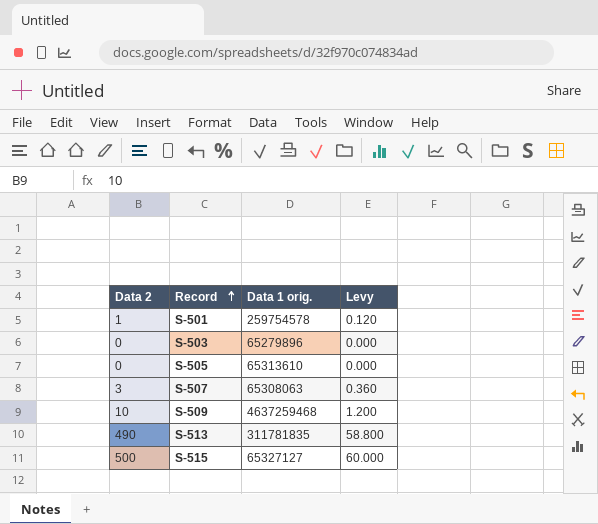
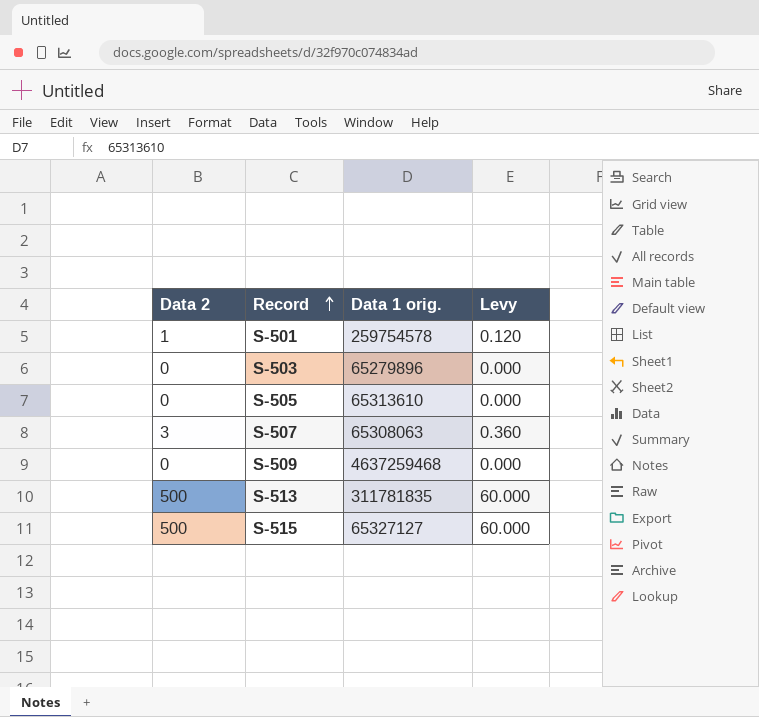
S-509 | Data 2: 10 -> 0
S-509 | Levy: 1.200 -> 0.000
S-513 | Data 2: 490 -> 500
S-513 | Levy: 58.800 -> 60.000

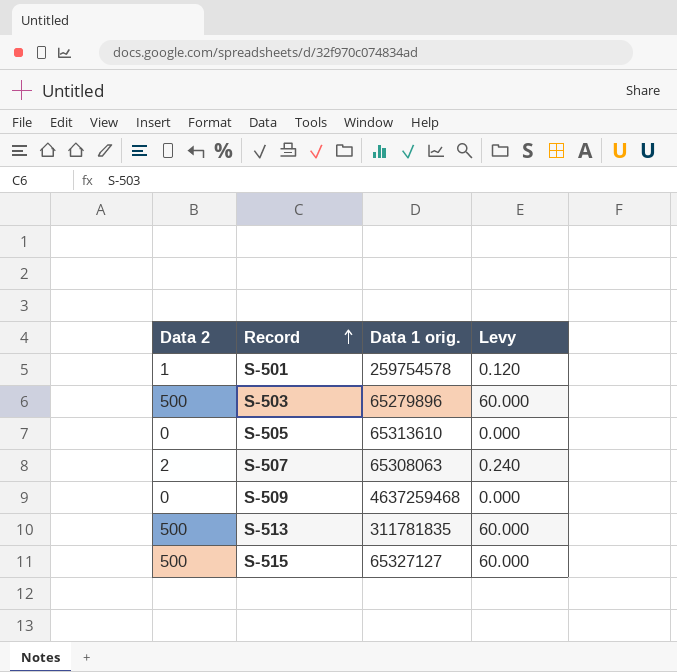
S-503 | Data 2: 0 -> 500
S-503 | Levy: 0.000 -> 60.000
S-507 | Data 2: 3 -> 2
S-507 | Levy: 0.360 -> 0.240

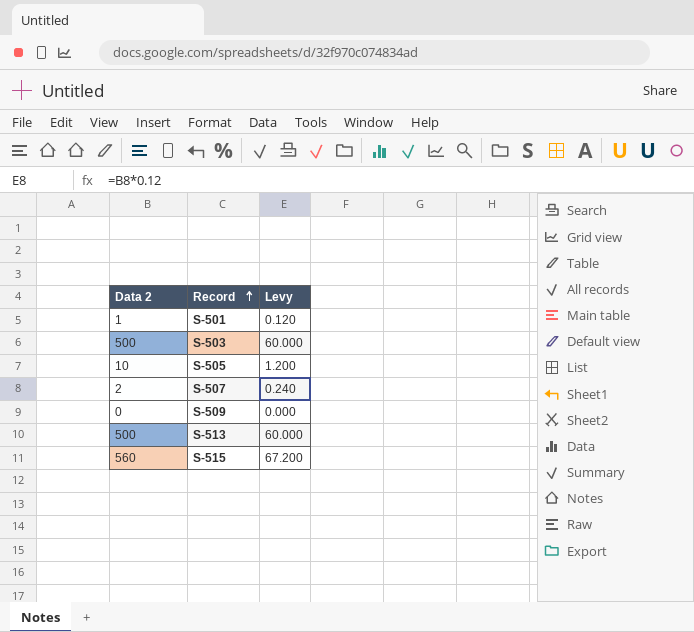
column Data 1 orig. | position: 3 -> none
S-505 | Data 2: 0 -> 10
S-505 | Levy: 0.000 -> 1.200
S-515 | Data 2: 500 -> 560
S-515 | Levy: 60.000 -> 67.200

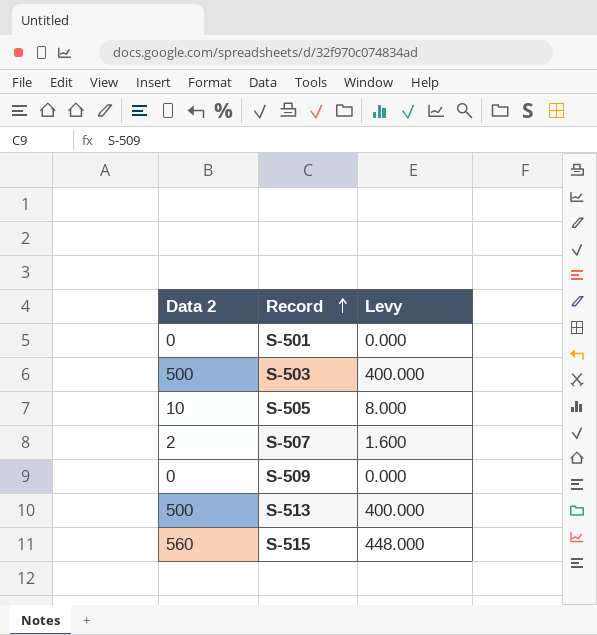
column Levy | formula: [Data 2] * 0.12 -> [Data 2] * 0.8
S-501 | Data 2: 1 -> 0

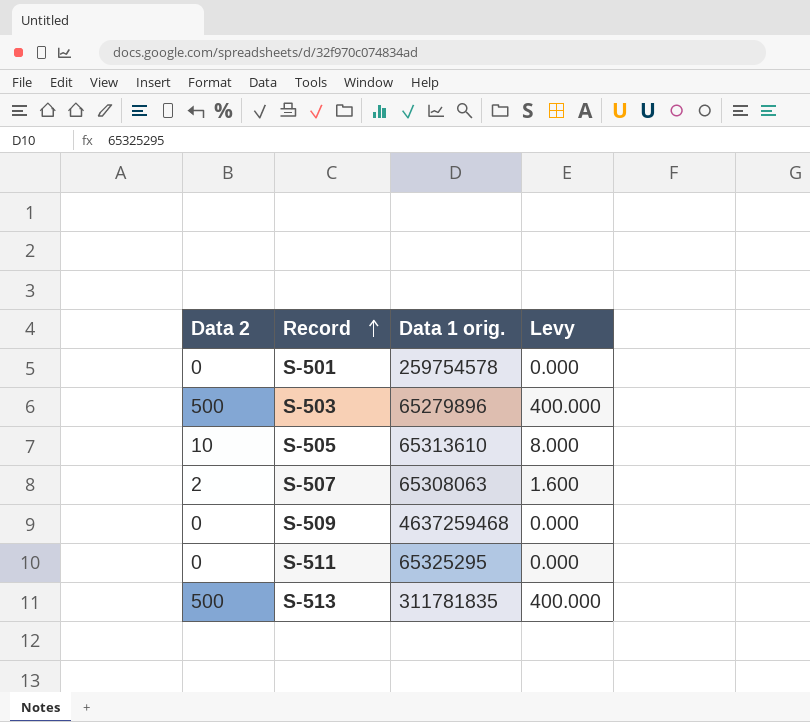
column Data 1 orig. | position: none -> 3
row S-515: 560 | 448.000 -> none
row S-511: none -> 0 | 65325295 | 0.000

